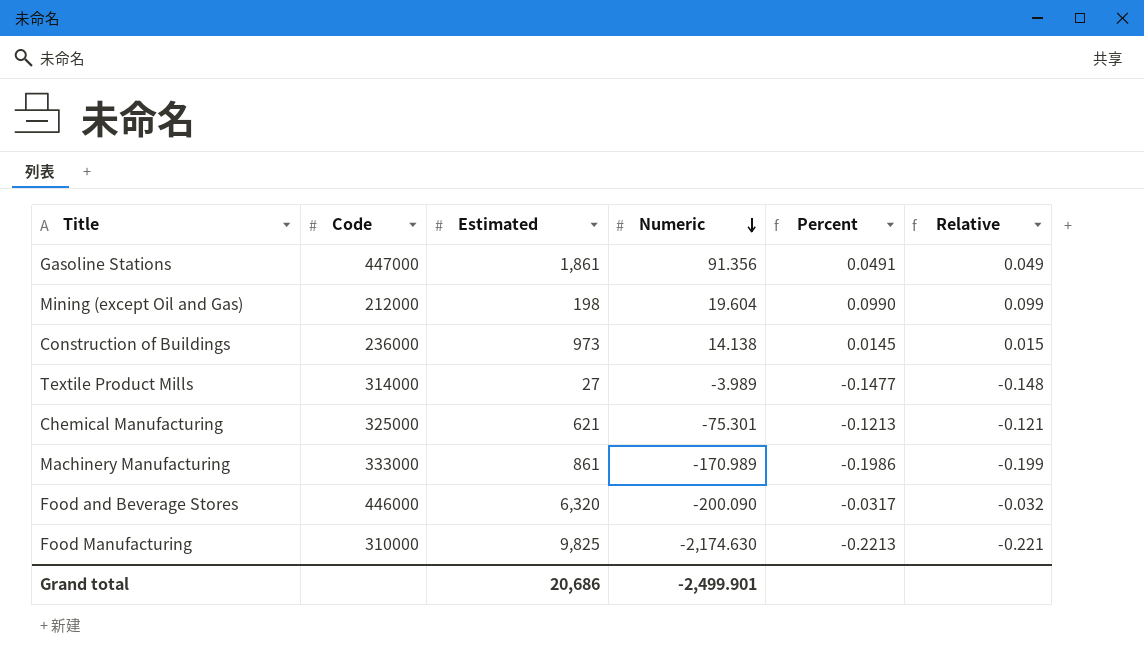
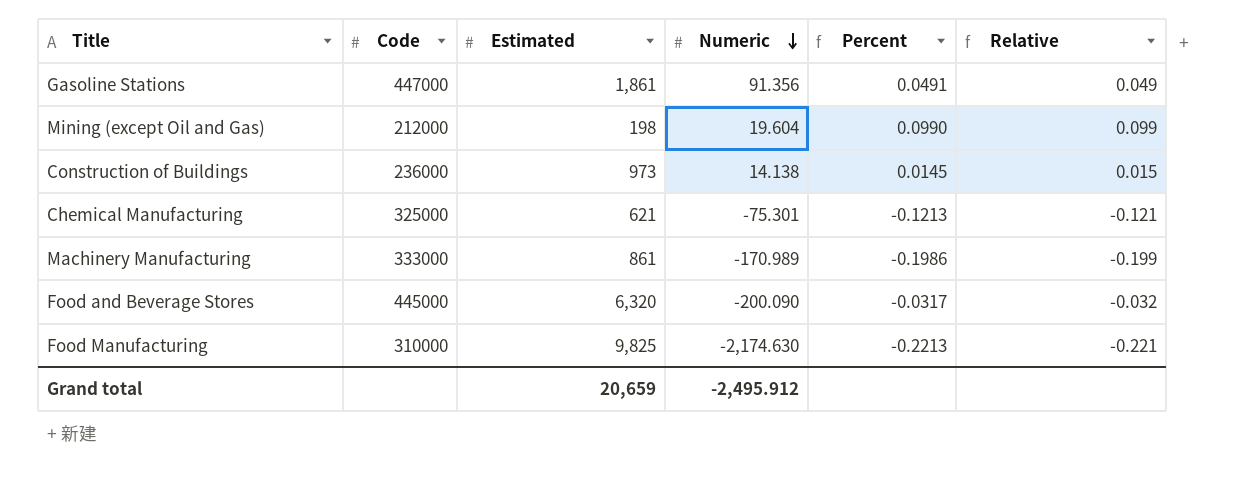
row Textile Product Mills: 314000 | 27 | -3.989 | -0.1477 | -0.148 -> none
Food and Beverage Stores | Code: 446000 -> 445000
Grand total | Estimated: 20,686 -> 20,659
Grand total | Numeric: -2,499.901 -> -2,495.912

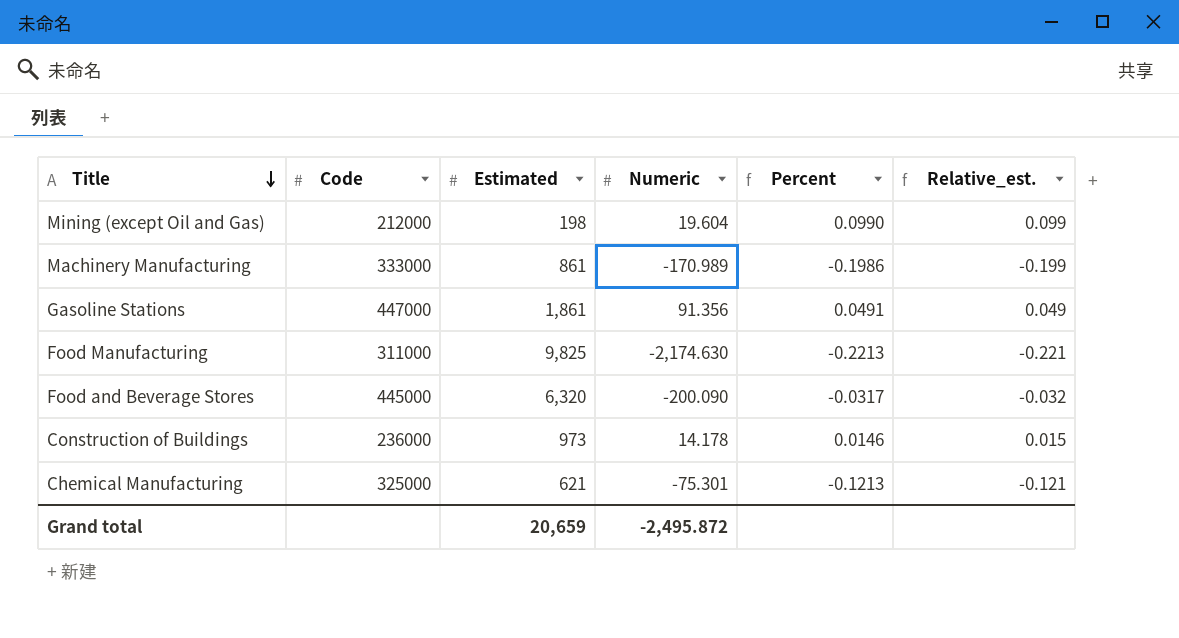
row order: Numeric descending -> Title descending
column name: Relative -> Relative_est.
Food Manufacturing | Code: 310000 -> 311000
Construction of Buildings | Numeric: 14.138 -> 14.178
Construction of Buildings | Percent: 0.0145 -> 0.0146
Grand total | Numeric: -2,495.912 -> -2,495.872

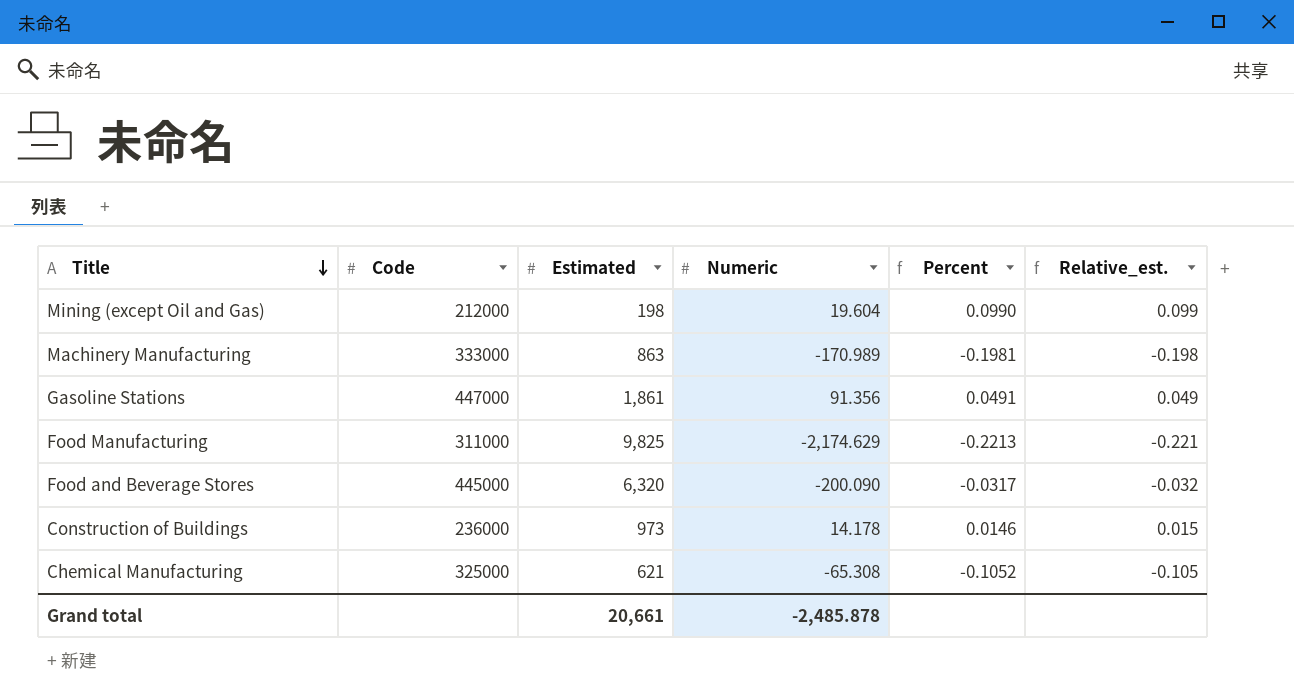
Machinery Manufacturing | Estimated: 861 -> 863
Machinery Manufacturing | Percent: -0.1986 -> -0.1981
Machinery Manufacturing | Relative_est.: -0.199 -> -0.198
Food Manufacturing | Numeric: -2,174.630 -> -2,174.629
Chemical Manufacturing | Numeric: -75.301 -> -65.308
Chemical Manufacturing | Percent: -0.1213 -> -0.1052
Chemical Manufacturing | Relative_est.: -0.121 -> -0.105
Grand total | Estimated: 20,659 -> 20,661
Grand total | Numeric: -2,495.872 -> -2,485.878

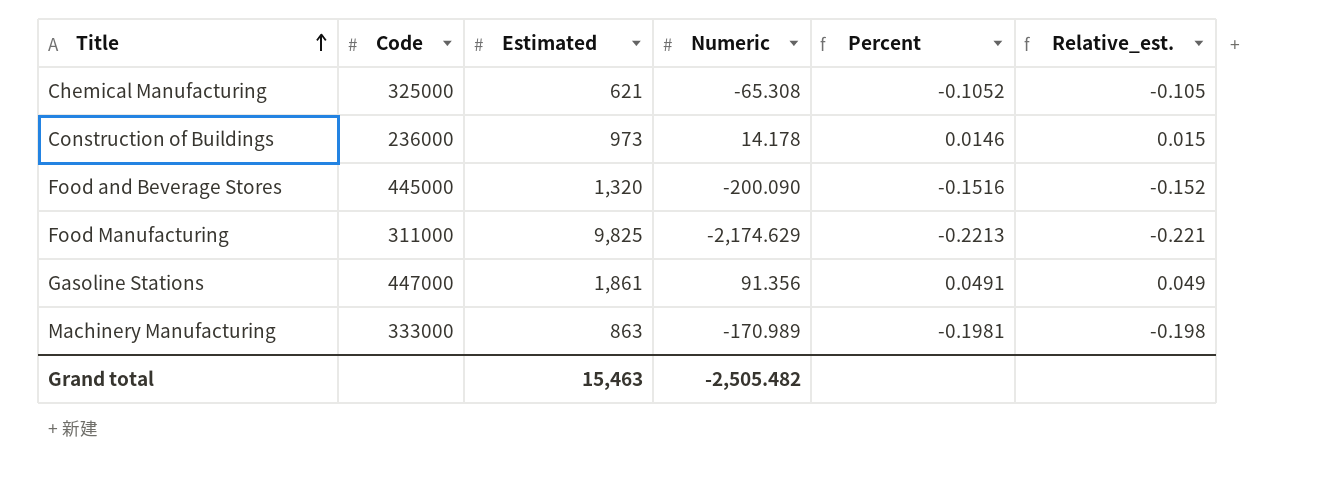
row order: Title descending -> Title ascending
row Mining (except Oil and Gas): 212000 | 198 | 19.604 | 0.0990 | 0.099 -> none
Food and Beverage Stores | Estimated: 6,320 -> 1,320
Food and Beverage Stores | Percent: -0.0317 -> -0.1516
Food and Beverage Stores | Relative_est.: -0.032 -> -0.152
Grand total | Estimated: 20,661 -> 15,463
Grand total | Numeric: -2,485.878 -> -2,505.482

